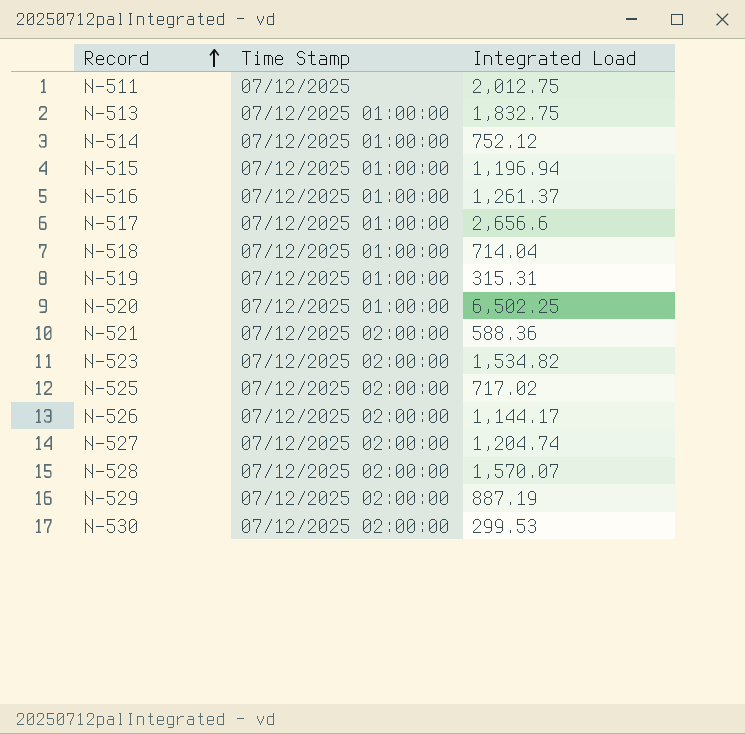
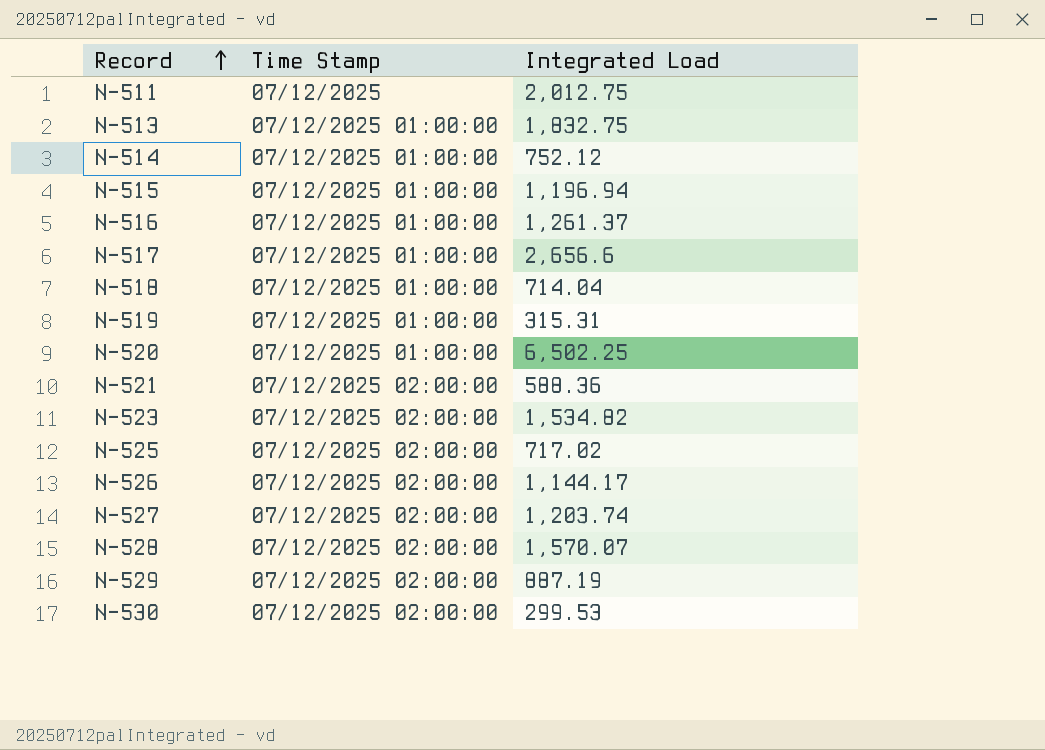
N-527 | Integrated Load: 1,204.74 -> 1,203.74

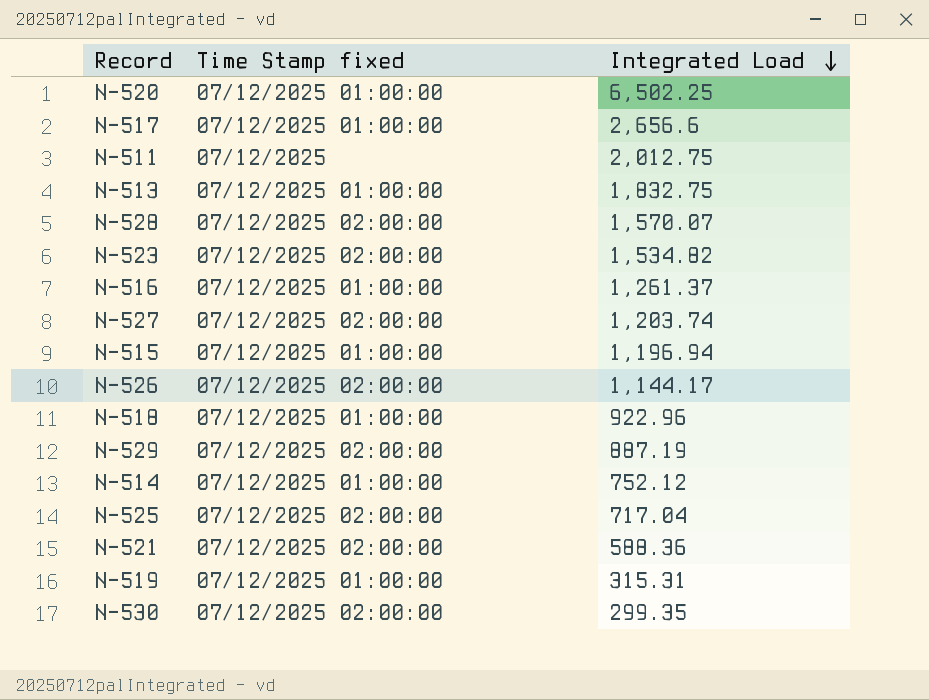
row order: Record ascending -> Integrated Load descending
column name: Time Stamp -> Time Stamp fixed
N-518 | Integrated Load: 714.04 -> 922.96
N-525 | Integrated Load: 717.02 -> 717.04
N-530 | Integrated Load: 299.53 -> 299.35

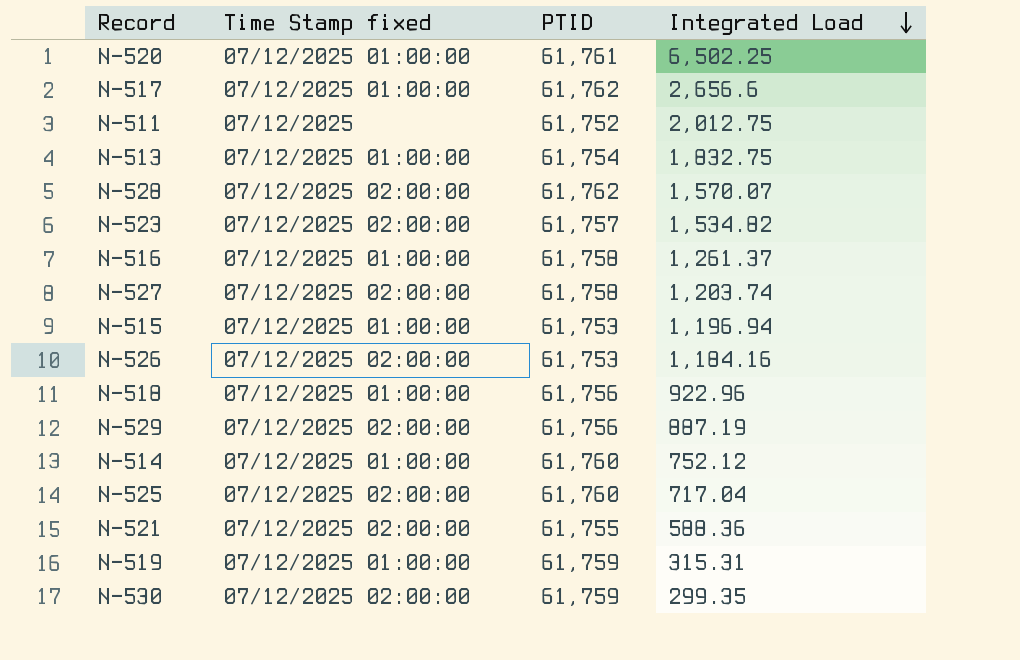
column PTID | position: none -> 3
N-526 | Integrated Load: 1,144.17 -> 1,184.16

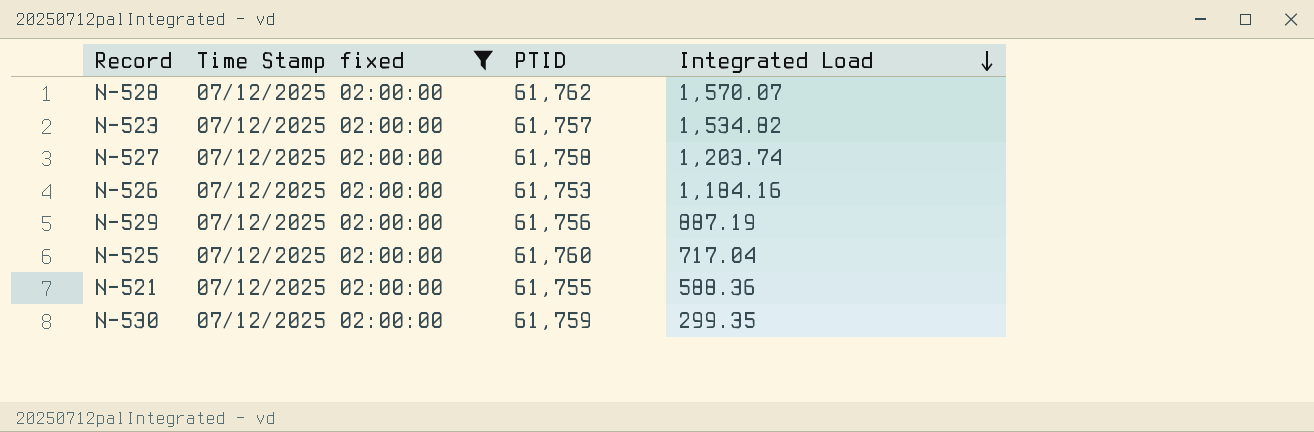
filter: none -> Time Stamp fixed = 07/12/2025 02:00:00

